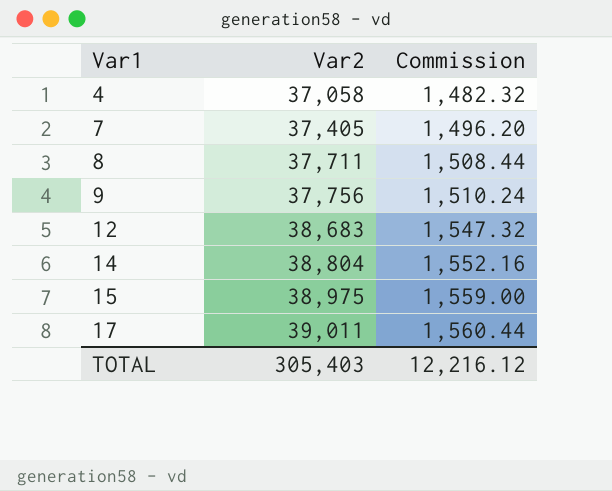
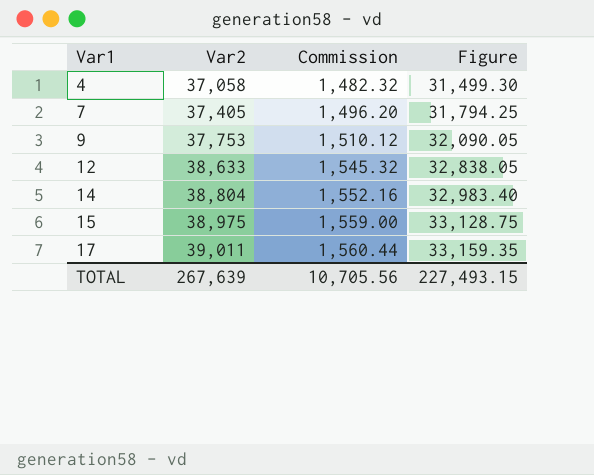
column Figure | formula: none -> [Var2] * 0.85
row 8: 37,711 | 1,508.44 -> none
9 | Var2: 37,756 -> 37,753
9 | Commission: 1,510.24 -> 1,510.12
12 | Var2: 38,683 -> 38,633
12 | Commission: 1,547.32 -> 1,545.32
TOTAL | Var2: 305,403 -> 267,639
TOTAL | Commission: 12,216.12 -> 10,705.56

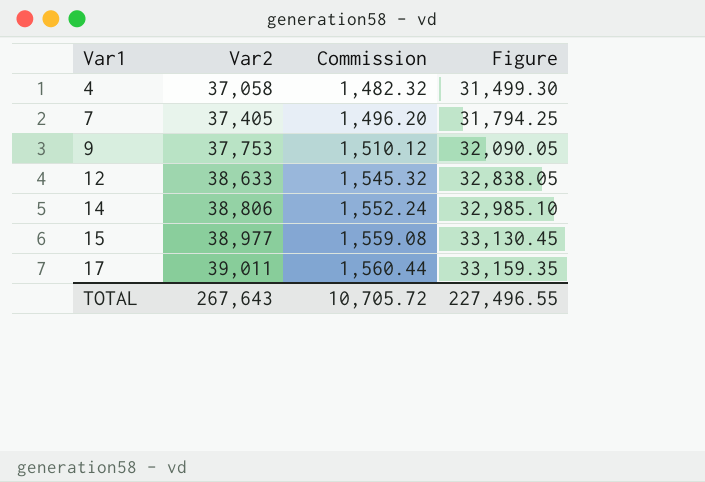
14 | Var2: 38,804 -> 38,806
14 | Commission: 1,552.16 -> 1,552.24
14 | Figure: 32,983.40 -> 32,985.10
15 | Var2: 38,975 -> 38,977
15 | Commission: 1,559.00 -> 1,559.08
15 | Figure: 33,128.75 -> 33,130.45
TOTAL | Var2: 267,639 -> 267,643
TOTAL | Commission: 10,705.56 -> 10,705.72
TOTAL | Figure: 227,493.15 -> 227,496.55

